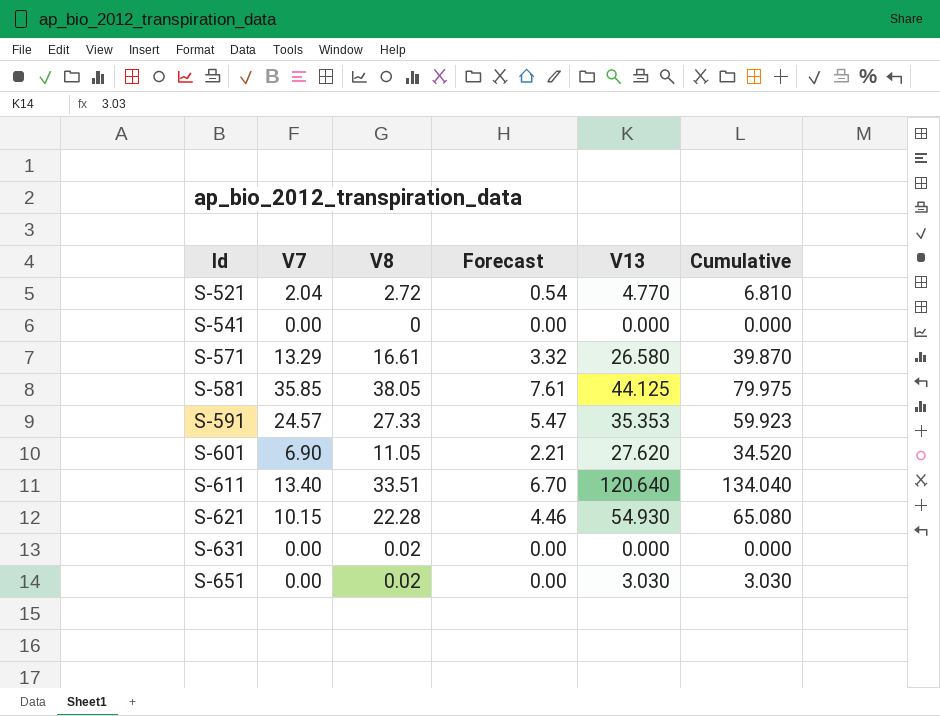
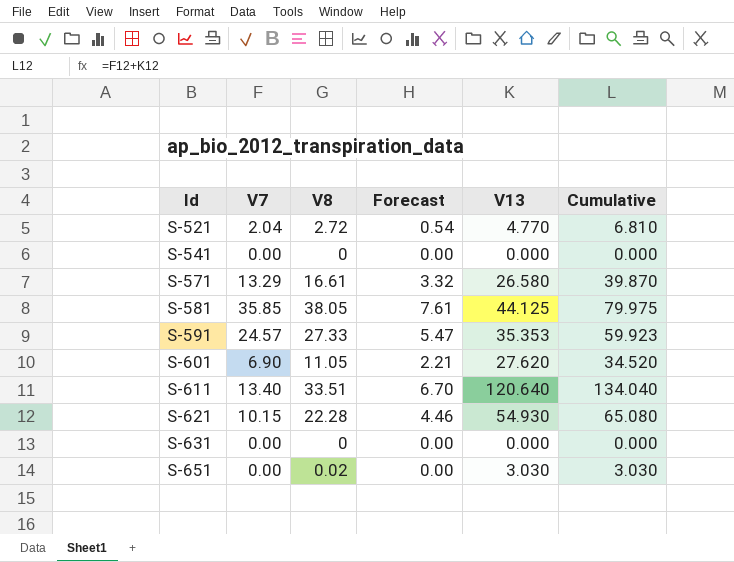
S-631 | V8: 0.02 -> 0

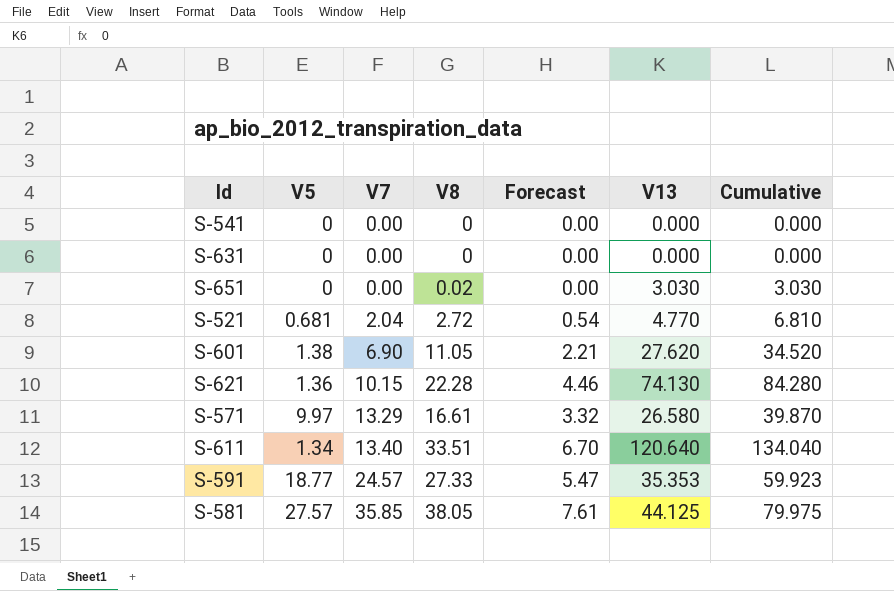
row order: Id ascending -> V7 ascending
column V5 | position: none -> 2
S-621 | V13: 54.930 -> 74.130
S-621 | Cumulative: 65.080 -> 84.280

